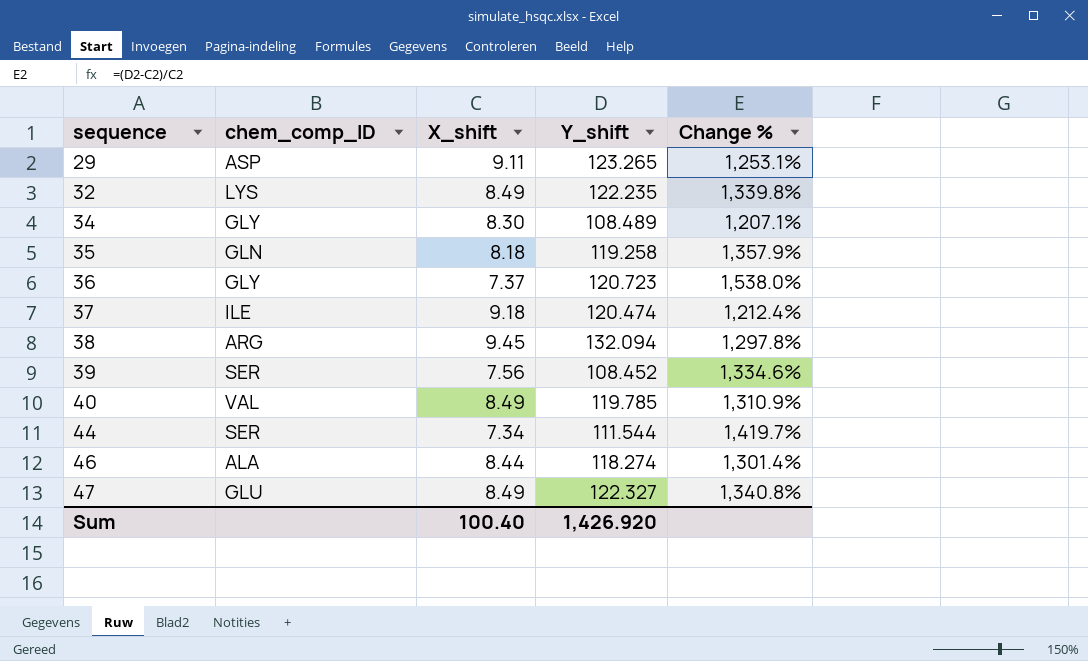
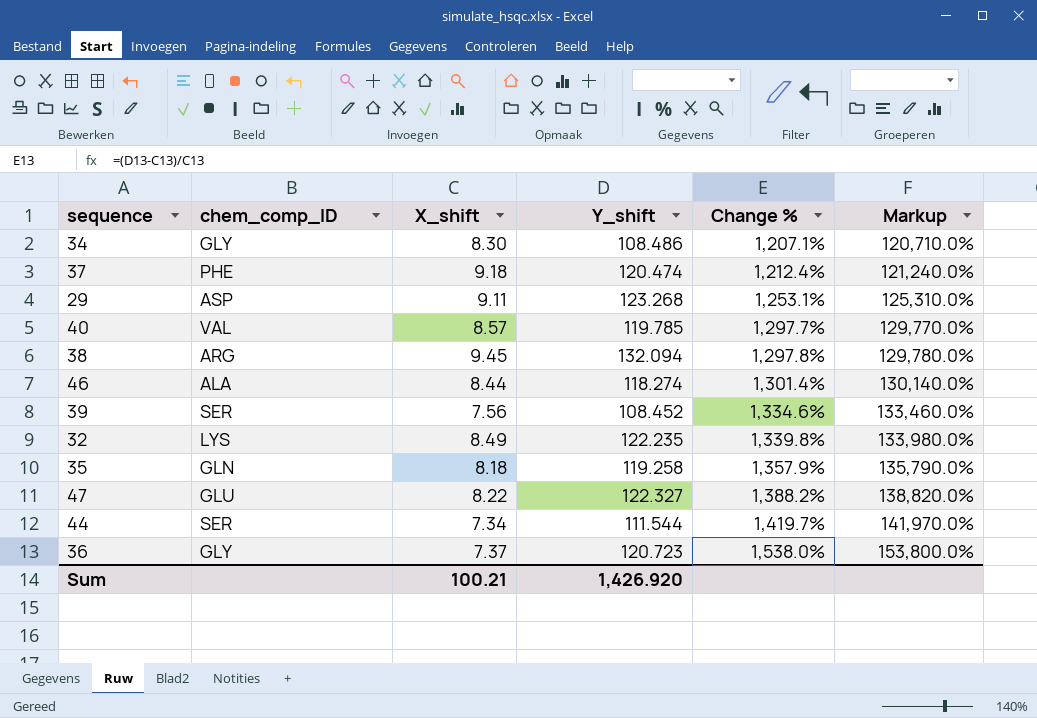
row order: sequence ascending -> Change % ascending
column Markup | formula: none -> [Change %] * 100
34 | Y_shift: 108.489 -> 108.486
37 | chem_comp_ID: ILE -> PHE
29 | Y_shift: 123.265 -> 123.268
40 | X_shift: 8.49 -> 8.57
40 | Change %: 1,310.9% -> 1,297.7%
47 | X_shift: 8.49 -> 8.22
47 | Change %: 1,340.8% -> 1,388.2%
Sum | X_shift: 100.40 -> 100.21

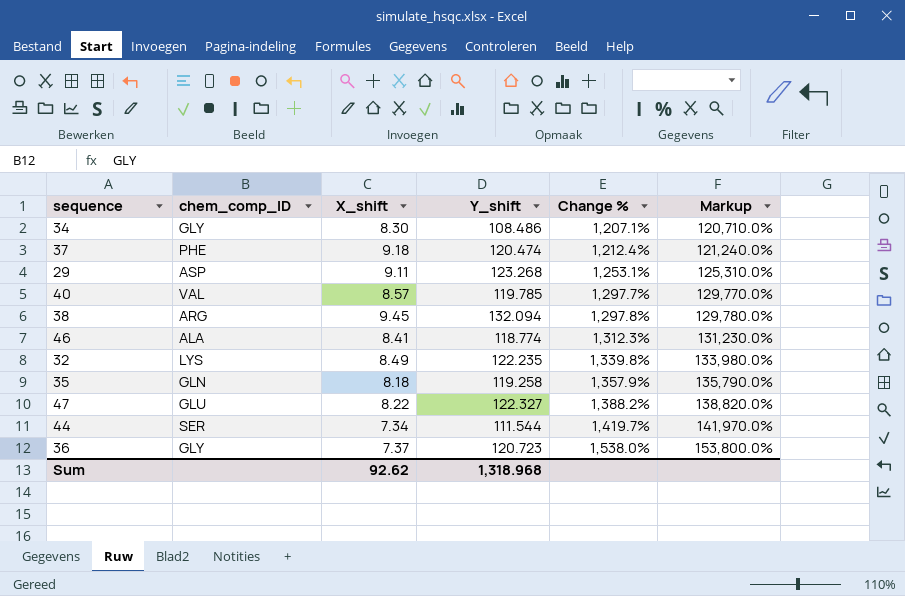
row 39: SER | 7.56 | 108.452 | 1,334.6% | 133,460.0% -> none
46 | X_shift: 8.44 -> 8.41
46 | Y_shift: 118.274 -> 118.774
46 | Change %: 1,301.4% -> 1,312.3%
46 | Markup: 130,140.0% -> 131,230.0%
Sum | X_shift: 100.21 -> 92.62
Sum | Y_shift: 1,426.920 -> 1,318.968

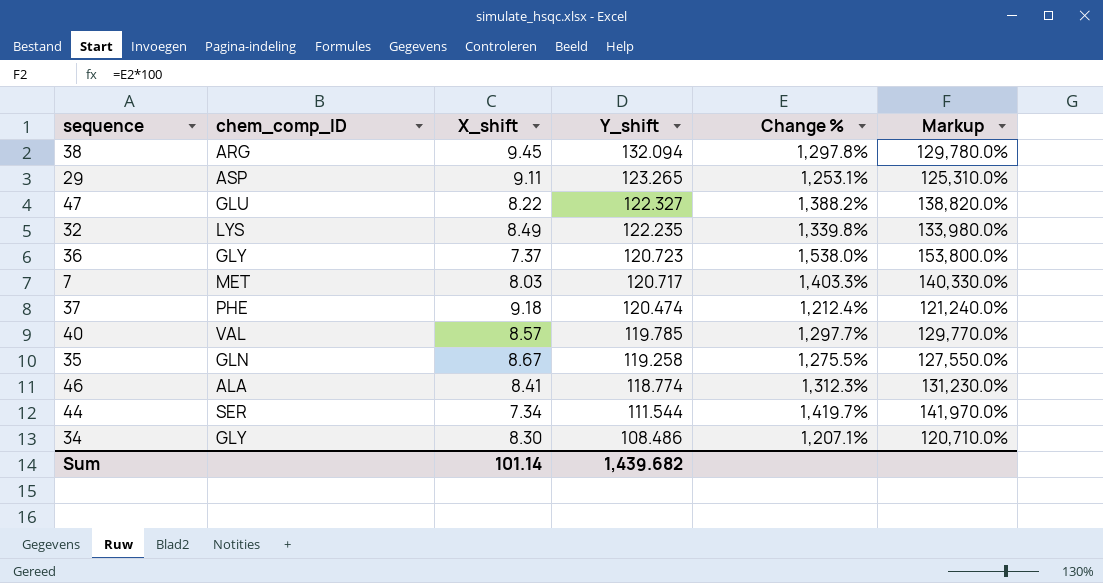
row order: Change % ascending -> Y_shift descending
29 | Y_shift: 123.268 -> 123.265
row 7: none -> MET | 8.03 | 120.717 | 1,403.3% | 140,330.0%
35 | X_shift: 8.18 -> 8.67
35 | Change %: 1,357.9% -> 1,275.5%
35 | Markup: 135,790.0% -> 127,550.0%
Sum | X_shift: 92.62 -> 101.14
Sum | Y_shift: 1,318.968 -> 1,439.682

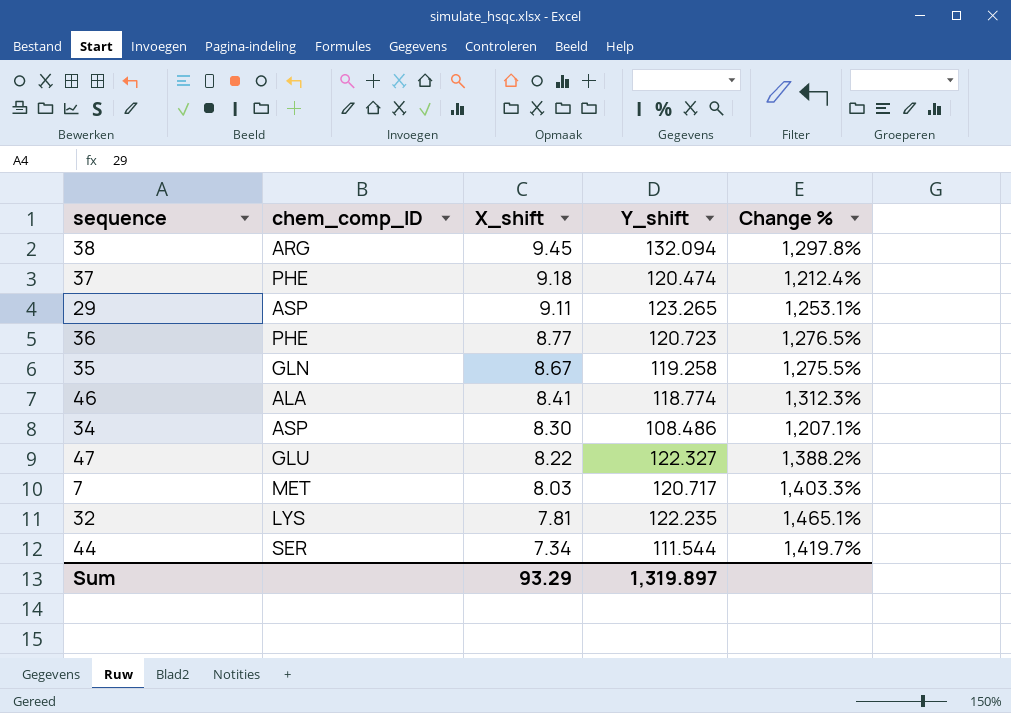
row order: Y_shift descending -> X_shift descending
column Markup | formula: [Change %] * 100 -> none
row 40: VAL | 8.57 | 119.785 | 1,297.7% | 129,770.0% -> none
36 | chem_comp_ID: GLY -> PHE
36 | X_shift: 7.37 -> 8.77
36 | Change %: 1,538.0% -> 1,276.5%
34 | chem_comp_ID: GLY -> ASP
32 | X_shift: 8.49 -> 7.81
32 | Change %: 1,339.8% -> 1,465.1%
Sum | X_shift: 101.14 -> 93.29
Sum | Y_shift: 1,439.682 -> 1,319.897

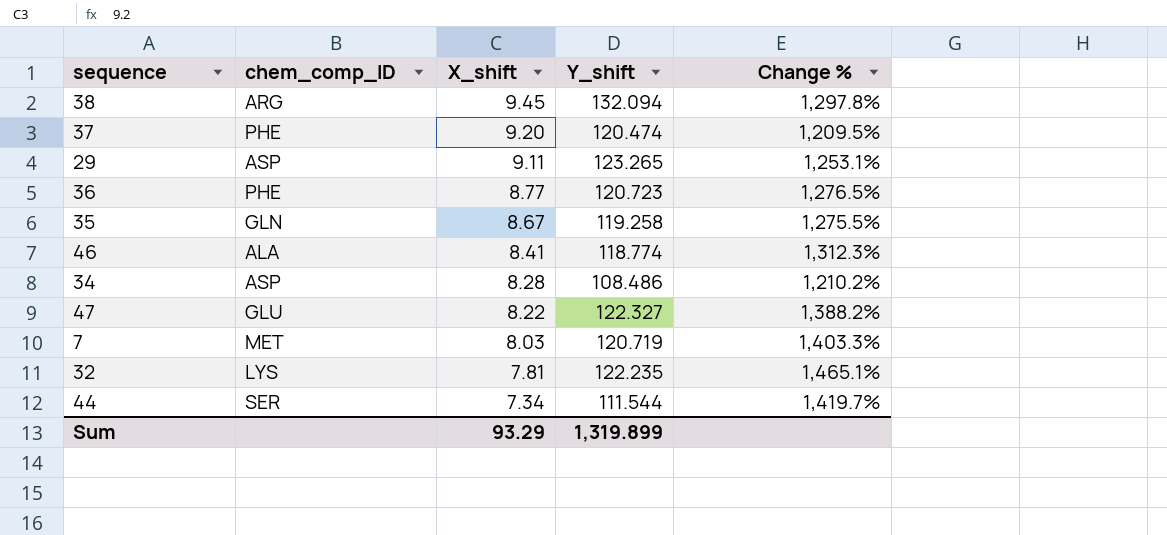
37 | X_shift: 9.18 -> 9.20
37 | Change %: 1,212.4% -> 1,209.5%
34 | X_shift: 8.30 -> 8.28
34 | Change %: 1,207.1% -> 1,210.2%
7 | Y_shift: 120.717 -> 120.719
Sum | Y_shift: 1,319.897 -> 1,319.899

